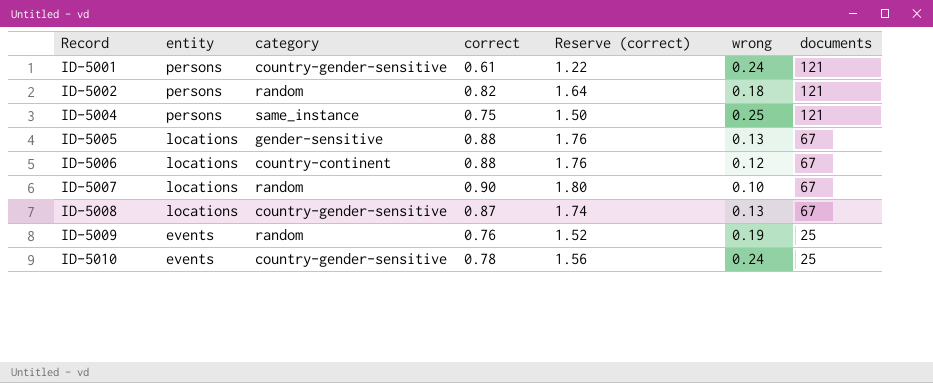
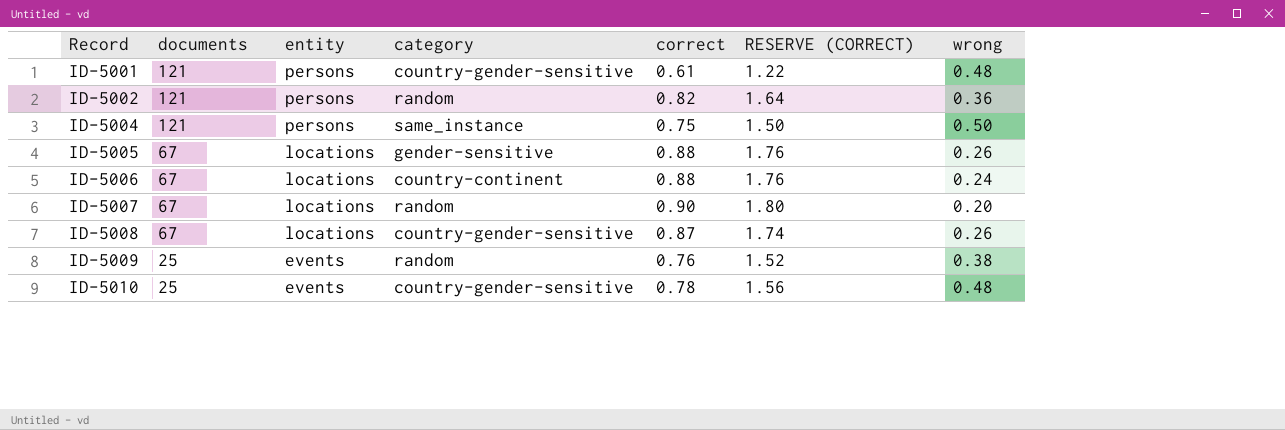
column documents | position: 7 -> 2
column name: Reserve (correct) -> RESERVE (CORRECT)
ID-5001 | wrong: 0.24 -> 0.48
ID-5002 | wrong: 0.18 -> 0.36
ID-5004 | wrong: 0.25 -> 0.50
ID-5005 | wrong: 0.13 -> 0.26
ID-5006 | wrong: 0.12 -> 0.24
ID-5007 | wrong: 0.10 -> 0.20
ID-5008 | wrong: 0.13 -> 0.26
ID-5009 | wrong: 0.19 -> 0.38
ID-5010 | wrong: 0.24 -> 0.48

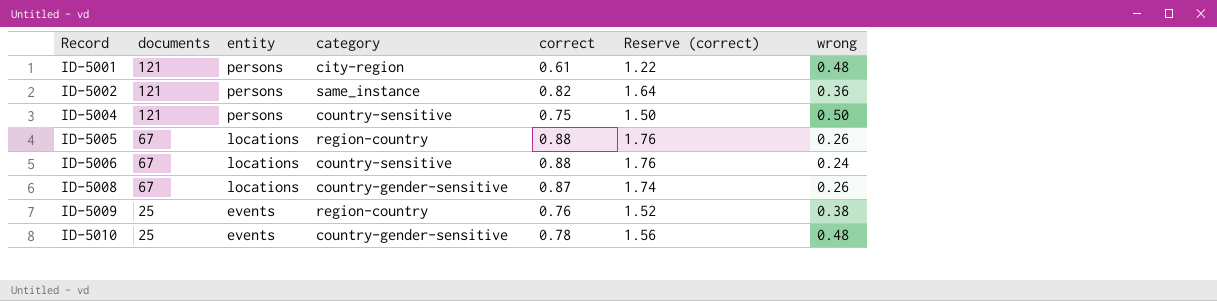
column name: RESERVE (CORRECT) -> Reserve (correct)
row ID-5007: 67 | locations | random | 0.90 | 1.80 | 0.20 -> none
ID-5001 | category: country-gender-sensitive -> city-region
ID-5002 | category: random -> same_instance
ID-5004 | category: same_instance -> country-sensitive
ID-5005 | category: gender-sensitive -> region-country
ID-5006 | category: country-continent -> country-sensitive
ID-5009 | category: random -> region-country

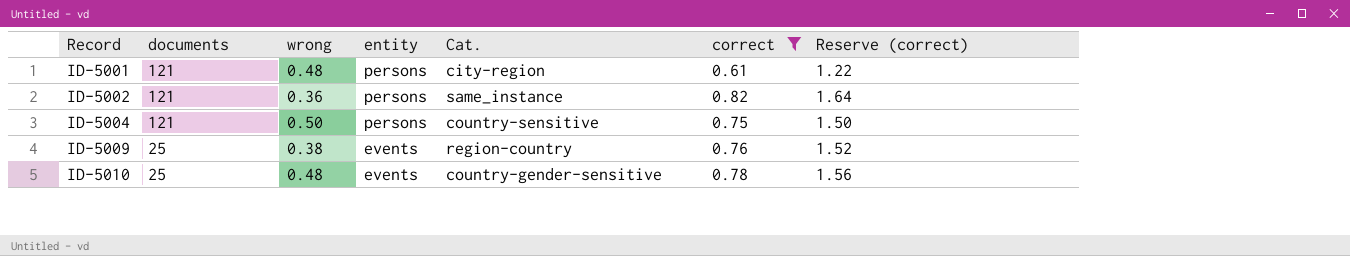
filter: none -> correct <= 0.82
column wrong | position: 7 -> 3
column name: category -> Cat.

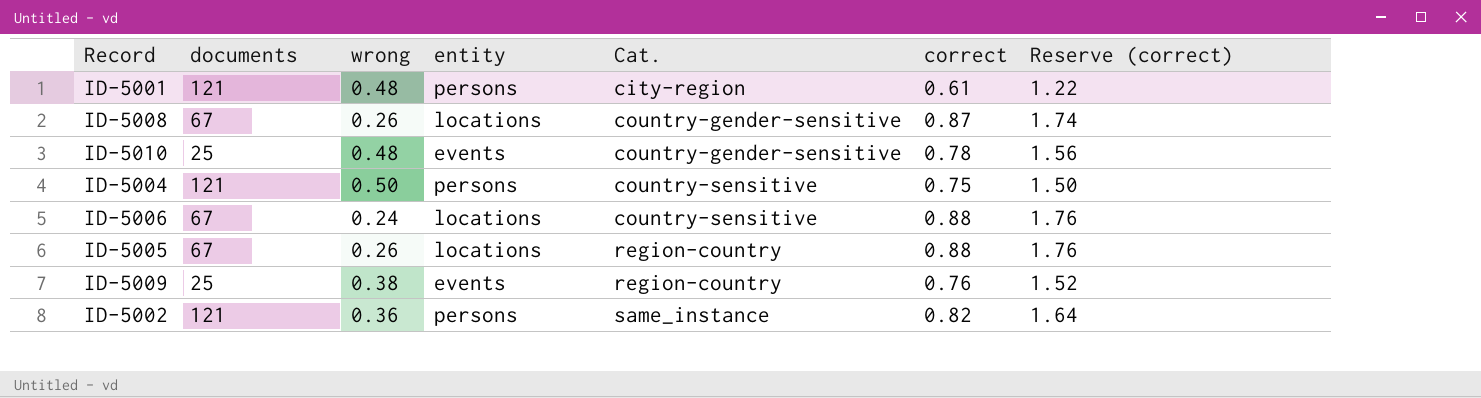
filter: correct <= 0.82 -> none
row order: Record ascending -> Cat. ascending

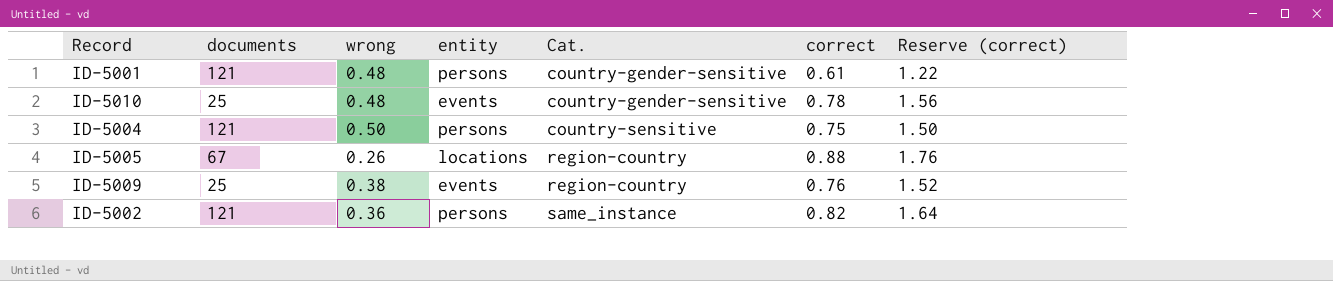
row ID-5008: 67 | 0.26 | locations | country-gender-sensitive | 0.87 | 1.74 -> none
row ID-5006: 67 | 0.24 | locations | country-sensitive | 0.88 | 1.76 -> none
ID-5001 | Cat.: city-region -> country-gender-sensitive

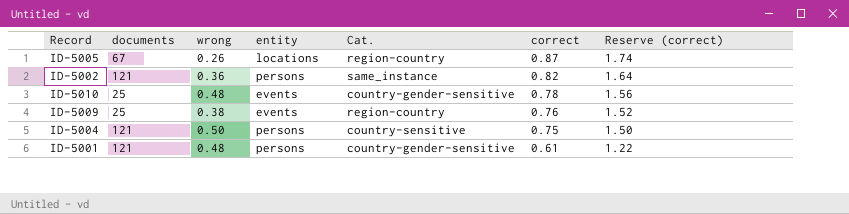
row order: Cat. ascending -> correct descending
ID-5005 | correct: 0.88 -> 0.87
ID-5005 | Reserve (correct): 1.76 -> 1.74

